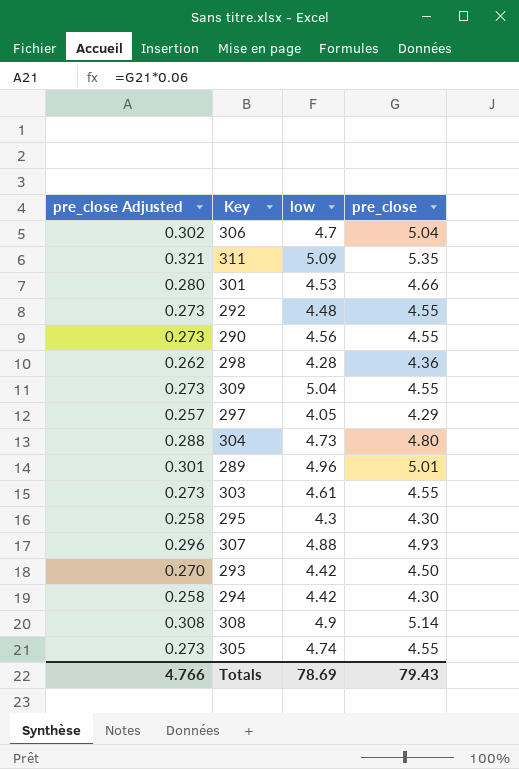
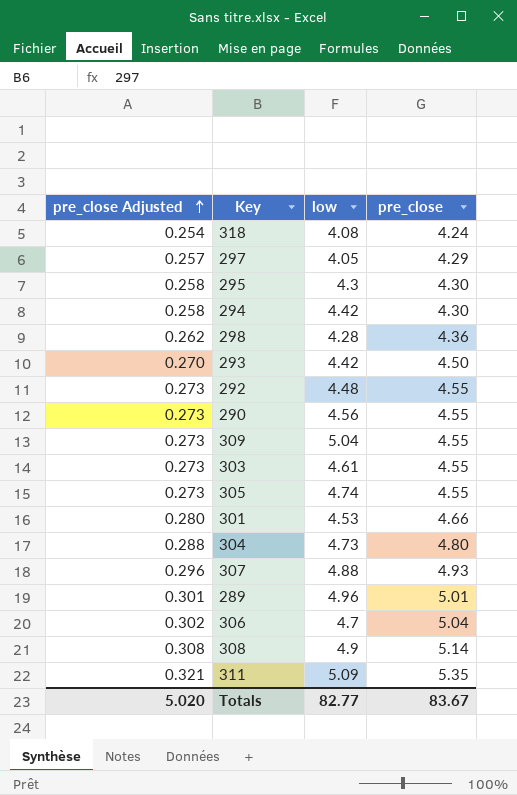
row order: none -> pre_close Adjusted ascending
row 318: none -> 0.254 | 4.08 | 4.24
Totals | pre_close Adjusted: 4.766 -> 5.020
Totals | low: 78.69 -> 82.77
Totals | pre_close: 79.43 -> 83.67

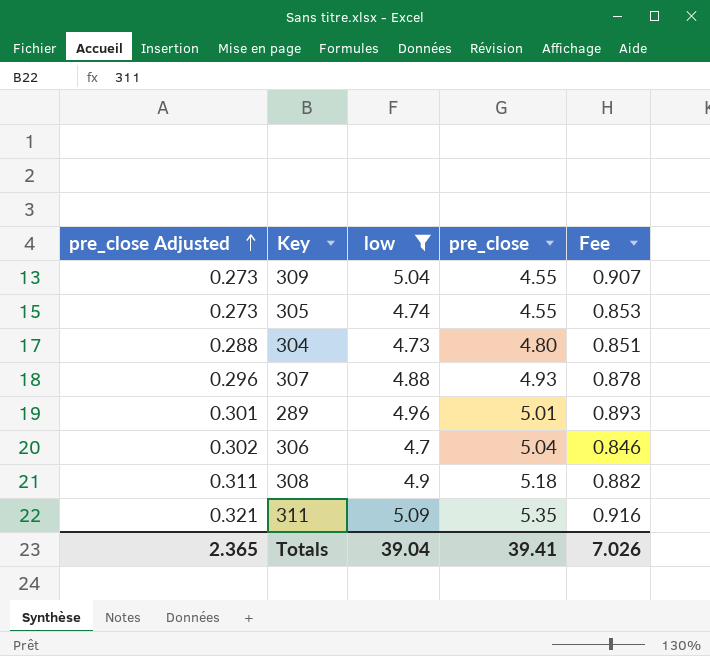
filter: none -> low >= 4.7
column Fee | formula: none -> [low] * 0.18
308 | pre_close Adjusted: 0.308 -> 0.311
308 | pre_close: 5.14 -> 5.18
Totals | pre_close Adjusted: 5.020 -> 2.365
Totals | low: 82.77 -> 39.04
Totals | pre_close: 83.67 -> 39.41

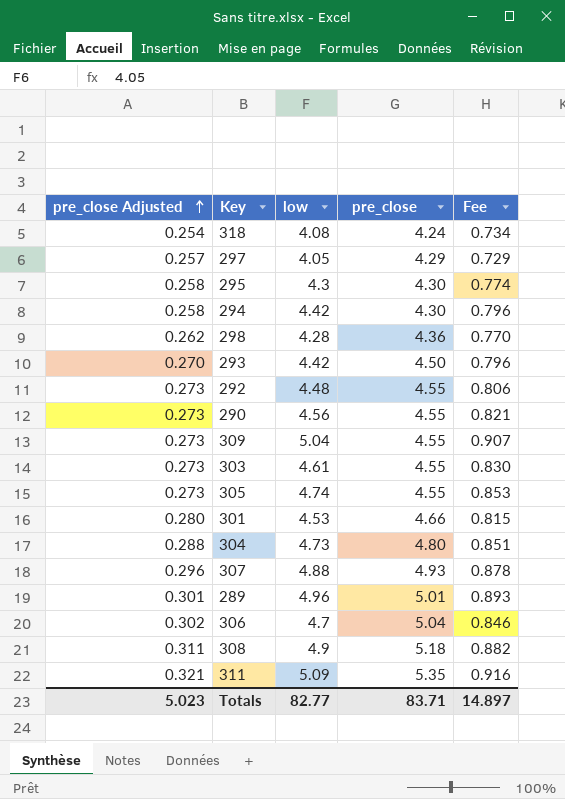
filter: low >= 4.7 -> none
Totals | pre_close Adjusted: 2.365 -> 5.023
Totals | low: 39.04 -> 82.77
Totals | pre_close: 39.41 -> 83.71
Totals | Fee: 7.026 -> 14.897

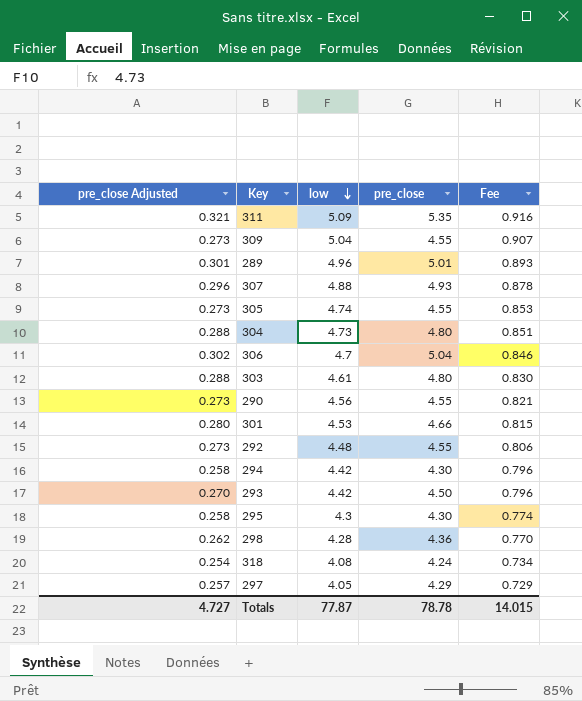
row order: pre_close Adjusted ascending -> low descending
row 308: 0.311 | 4.9 | 5.18 | 0.882 -> none
303 | pre_close Adjusted: 0.273 -> 0.288
303 | pre_close: 4.55 -> 4.80
Totals | pre_close Adjusted: 5.023 -> 4.727
Totals | low: 82.77 -> 77.87
Totals | pre_close: 83.71 -> 78.78
Totals | Fee: 14.897 -> 14.015

